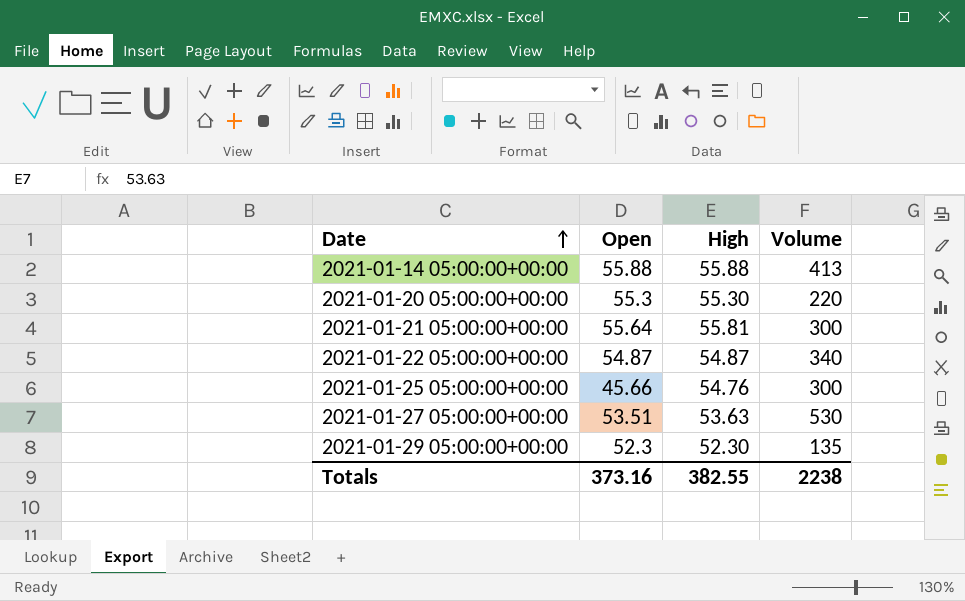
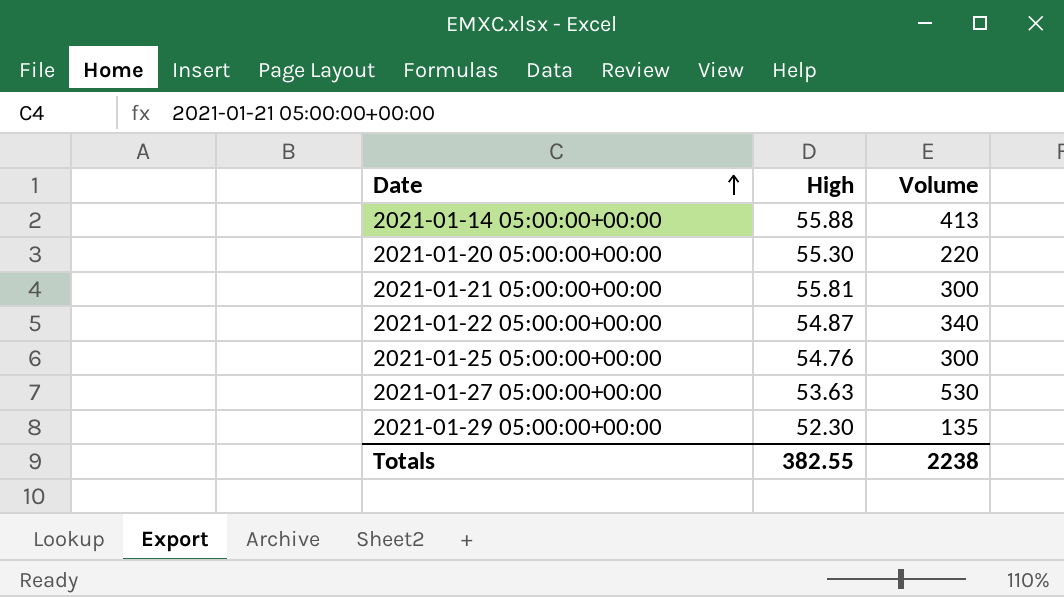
column Open | position: 2 -> none

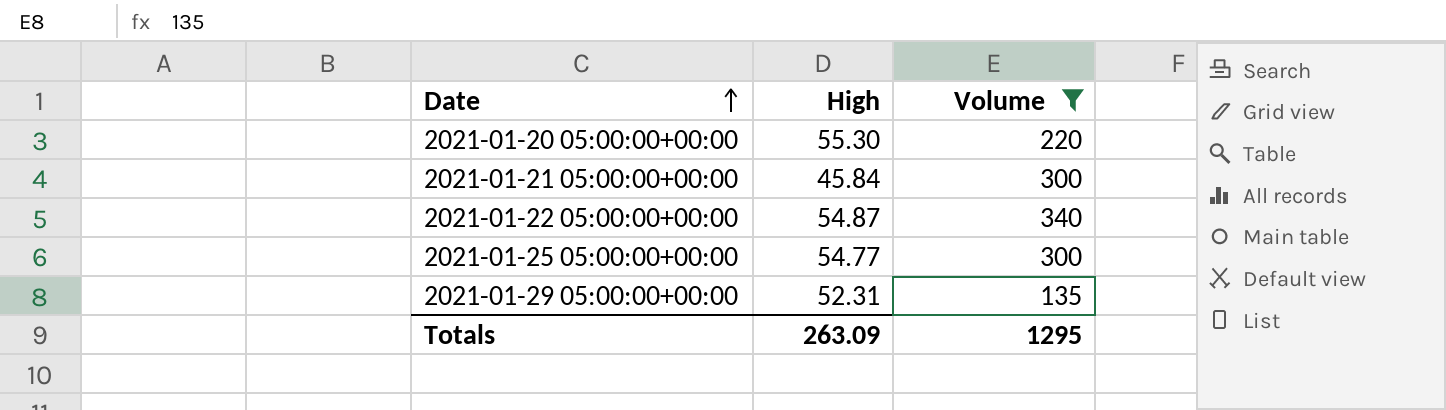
filter: none -> Volume <= 340
2021-01-21 05:00:00+00:00 | High: 55.81 -> 45.84
2021-01-25 05:00:00+00:00 | High: 54.76 -> 54.77
2021-01-29 05:00:00+00:00 | High: 52.30 -> 52.31
Totals | High: 382.55 -> 263.09
Totals | Volume: 2238 -> 1295

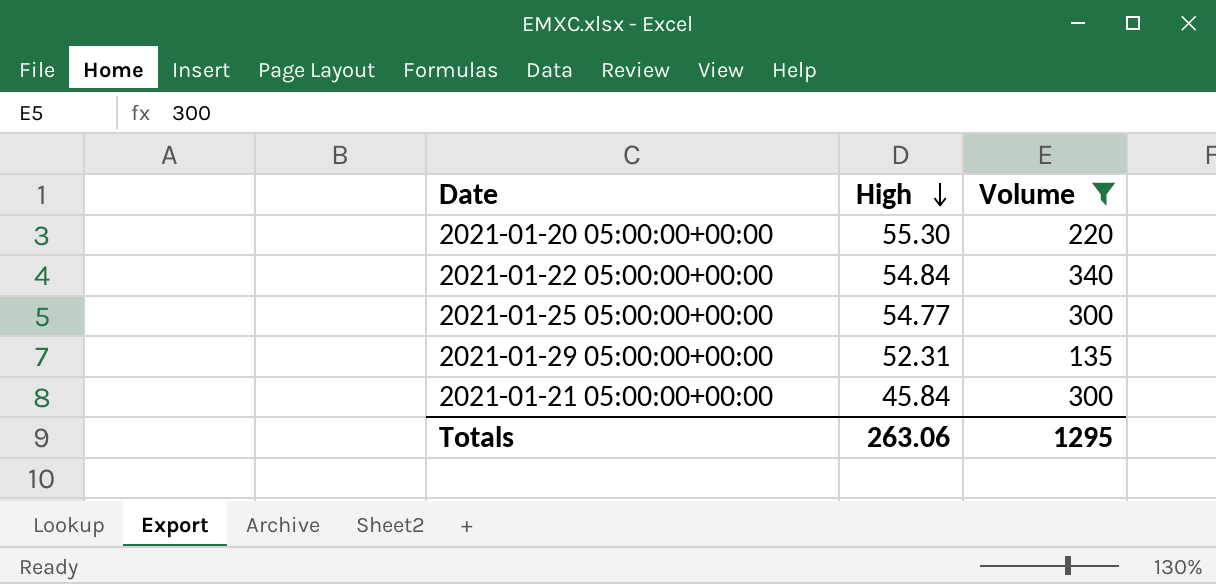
row order: Date ascending -> High descending
2021-01-22 05:00:00+00:00 | High: 54.87 -> 54.84
Totals | High: 263.09 -> 263.06

